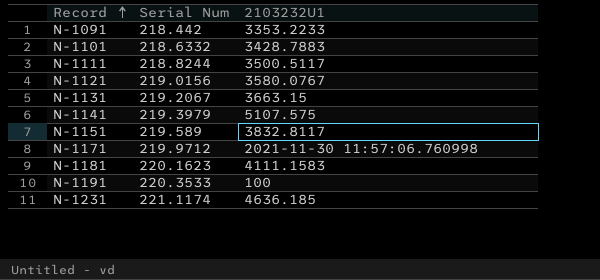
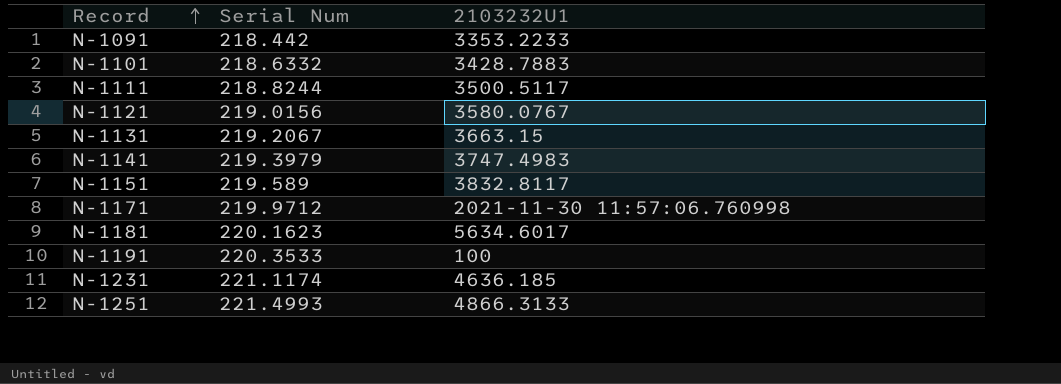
N-1141 | 2103232U1: 5107.575 -> 3747.4983
N-1181 | 2103232U1: 4111.1583 -> 5634.6017
row N-1251: none -> 221.4993 | 4866.3133

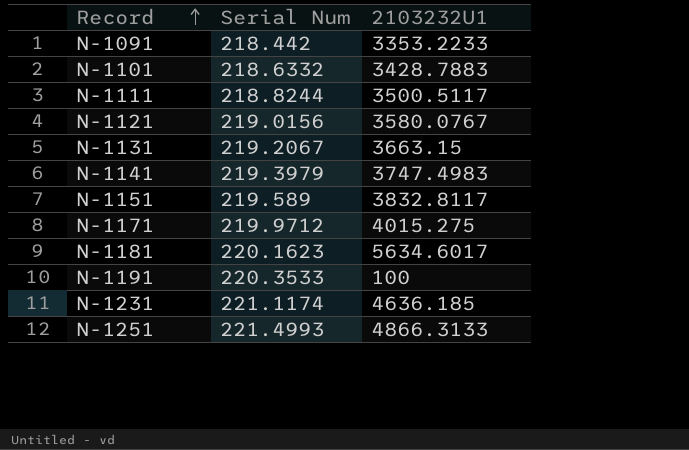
N-1171 | 2103232U1: 2021-11-30 11:57:06.760998 -> 4015.275

